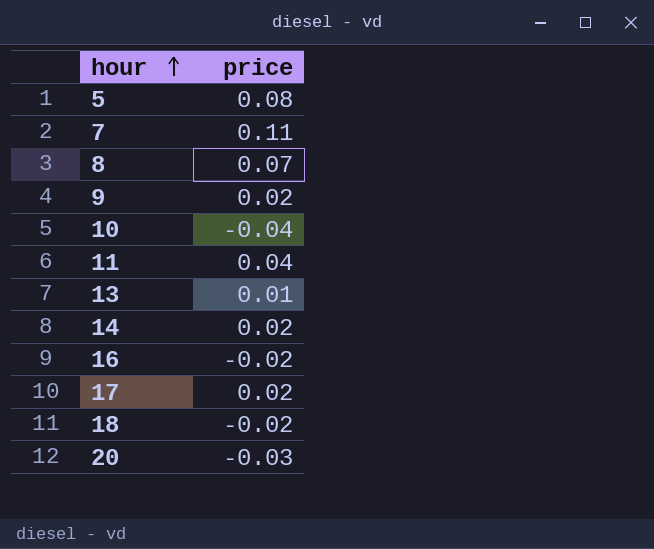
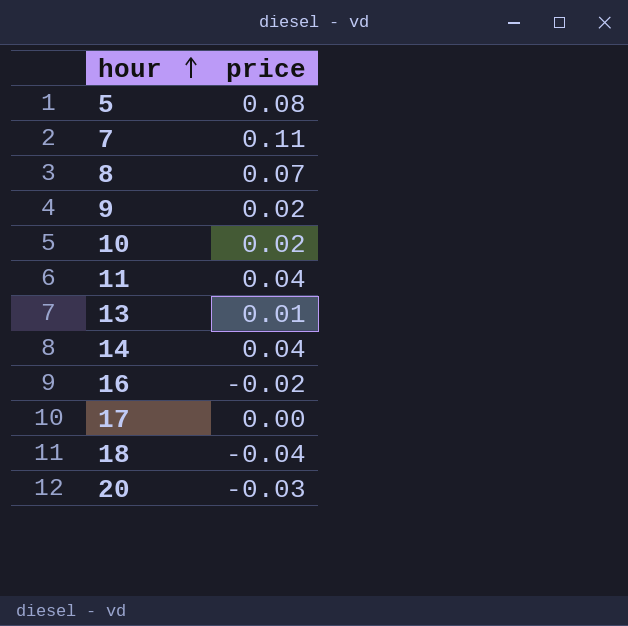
10 | price: -0.04 -> 0.02
14 | price: 0.02 -> 0.04
17 | price: 0.02 -> 0.00
18 | price: -0.02 -> -0.04

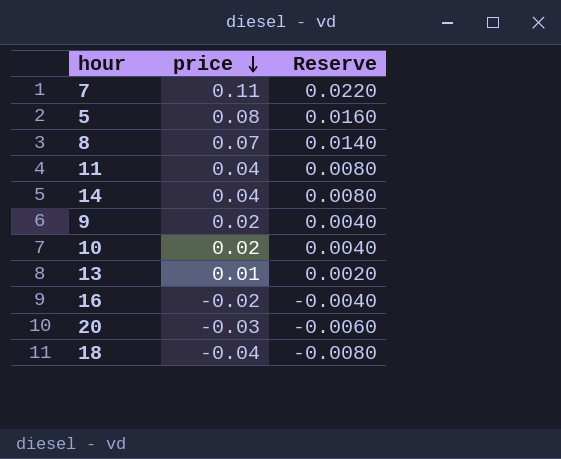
row order: hour ascending -> price descending
column Reserve | formula: none -> [price] * 0.2
row 17: 0.00 -> none

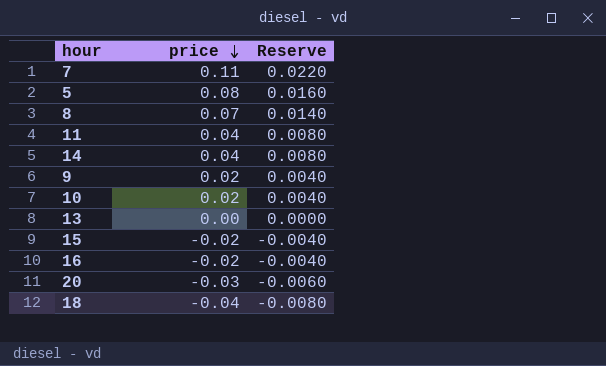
13 | price: 0.01 -> 0.00
13 | Reserve: 0.0020 -> 0.0000
row 15: none -> -0.02 | -0.0040

